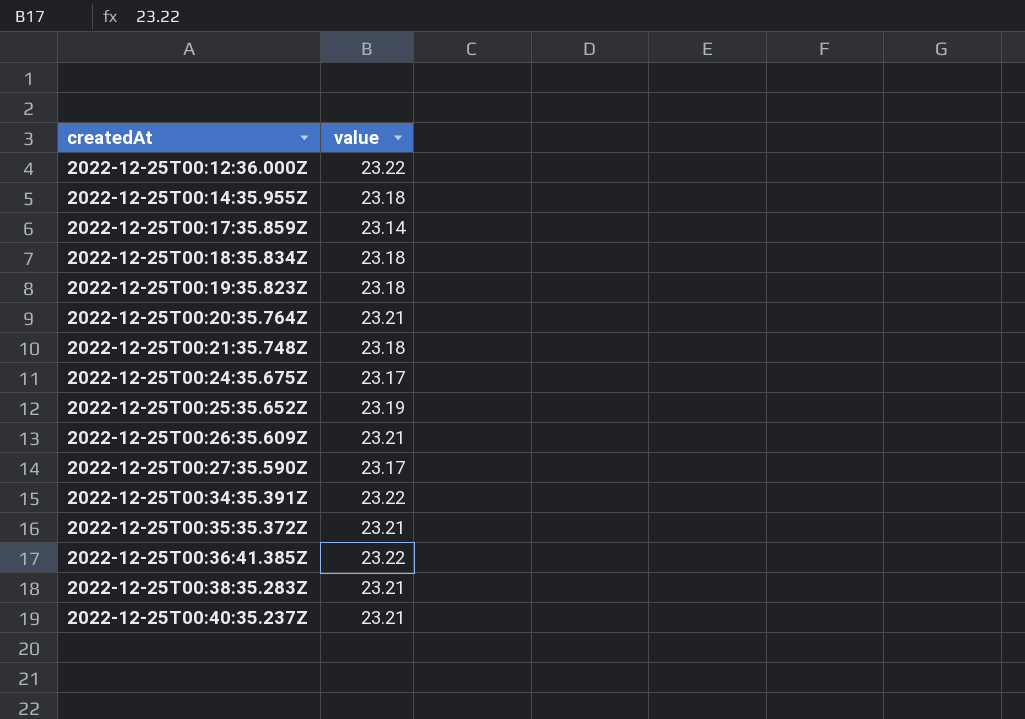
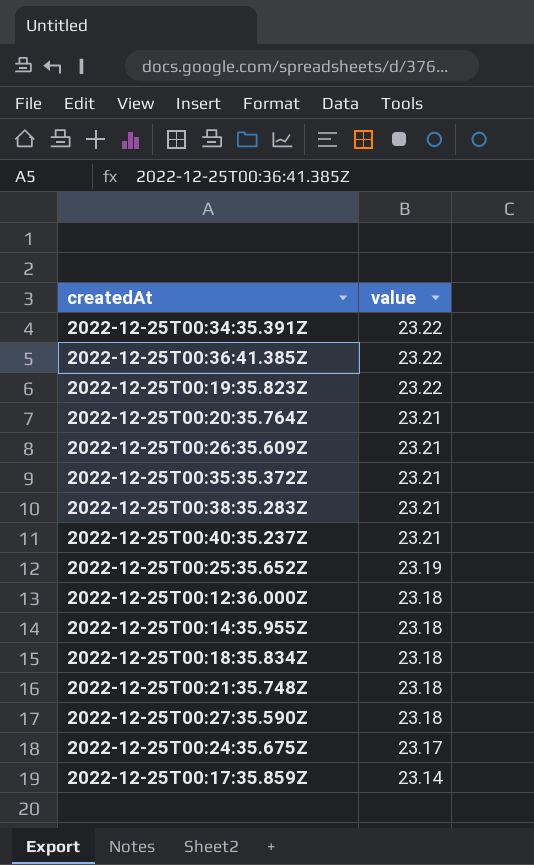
row order: createdAt ascending -> value descending
2022-12-25T00:19:35.823Z | value: 23.18 -> 23.22
2022-12-25T00:12:36.000Z | value: 23.22 -> 23.18
2022-12-25T00:27:35.590Z | value: 23.17 -> 23.18

